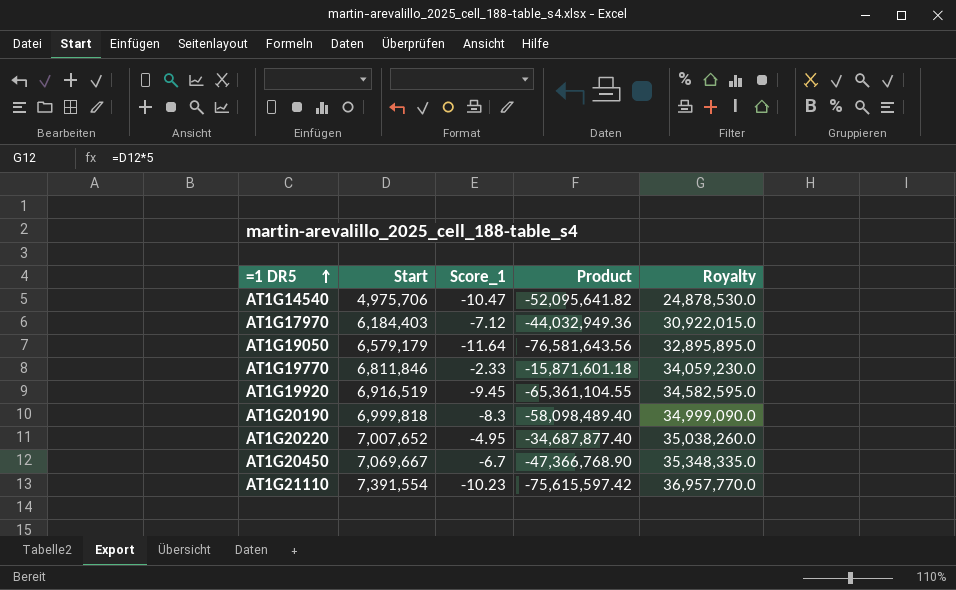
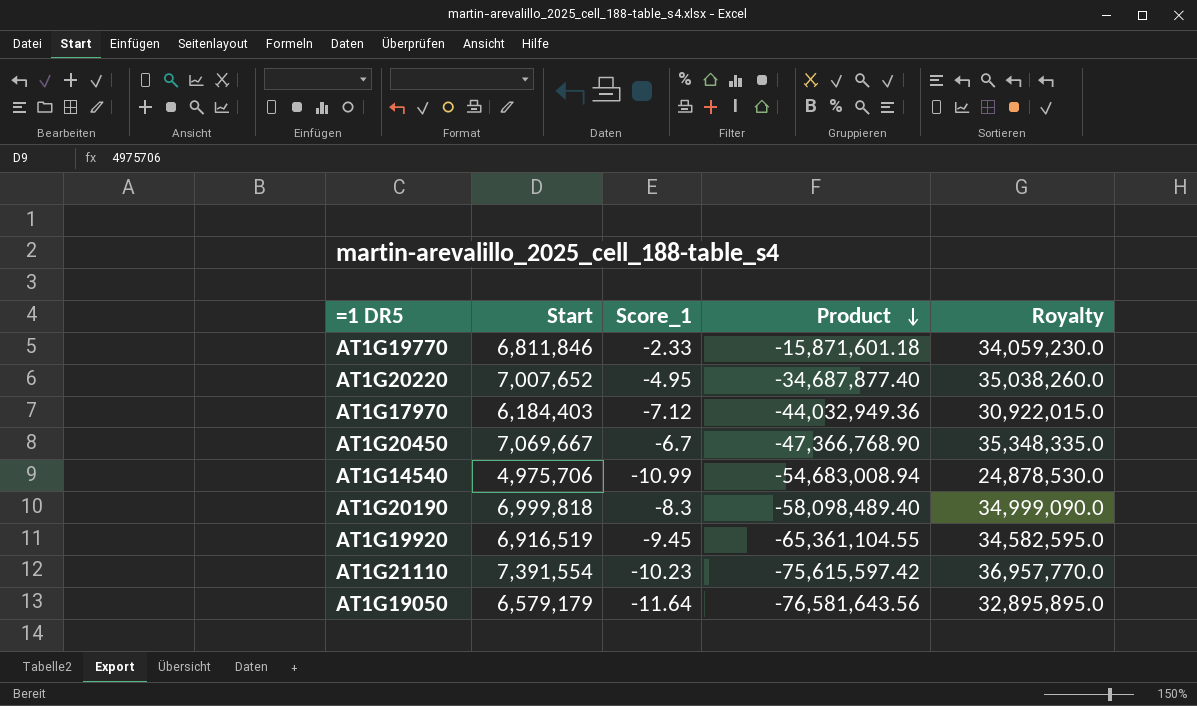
row order: =1 DR5 ascending -> Product descending
AT1G14540 | Score_1: -10.47 -> -10.99
AT1G14540 | Product: -52,095,641.82 -> -54,683,008.94

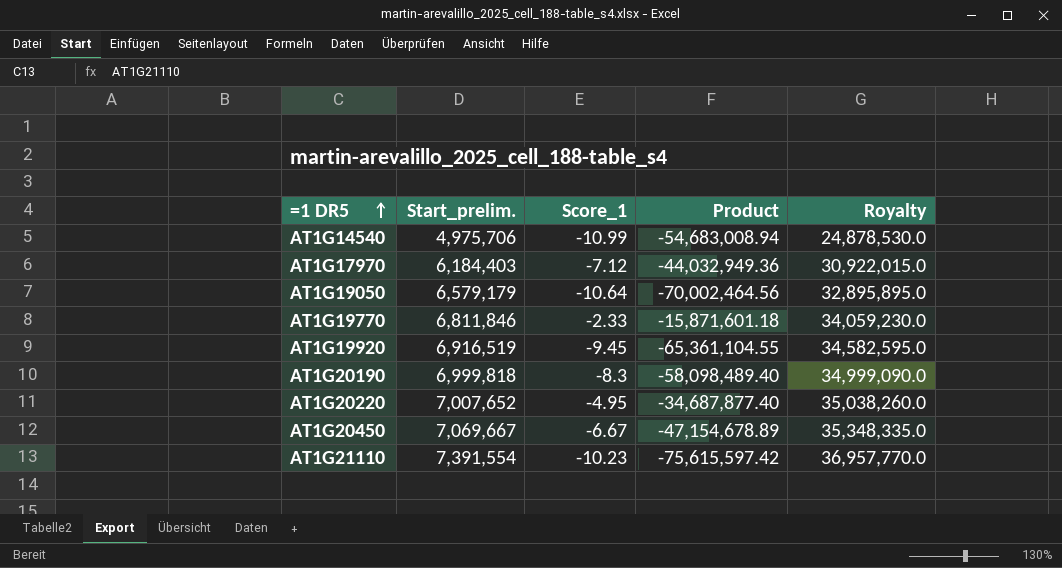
row order: Product descending -> =1 DR5 ascending
column name: Start -> Start_prelim.
AT1G19050 | Score_1: -11.64 -> -10.64
AT1G19050 | Product: -76,581,643.56 -> -70,002,464.56
AT1G20450 | Score_1: -6.7 -> -6.67
AT1G20450 | Product: -47,366,768.90 -> -47,154,678.89

